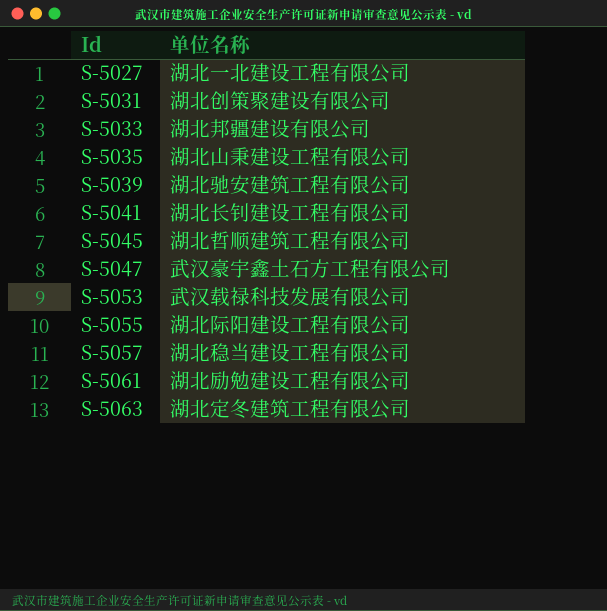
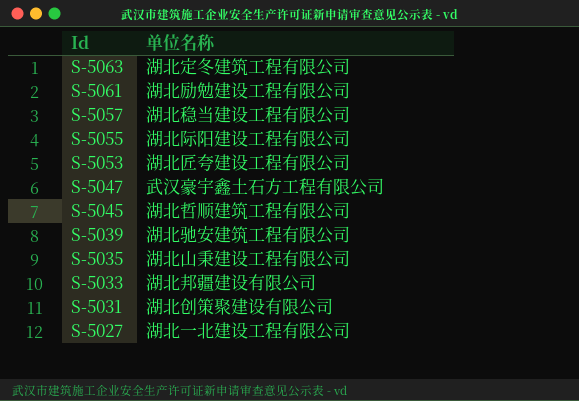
row order: Id ascending -> Id descending
row S-5041: 湖北长钊建设工程有限公司 -> none
S-5053 | 单位名称: 武汉载禄科技发展有限公司 -> 湖北匠夸建设工程有限公司

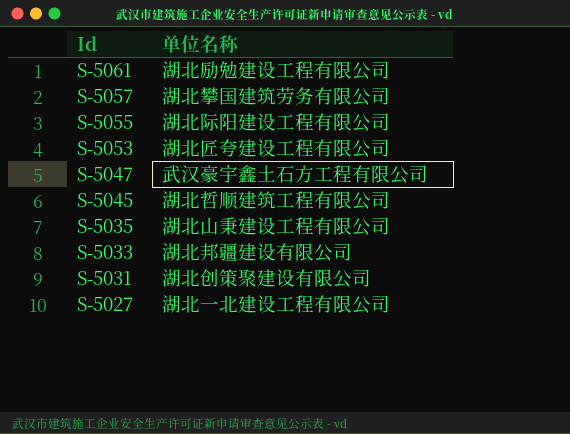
row S-5063: 湖北定冬建筑工程有限公司 -> none
row S-5039: 湖北驰安建筑工程有限公司 -> none
S-5057 | 单位名称: 湖北稳当建设工程有限公司 -> 湖北攀国建筑劳务有限公司

